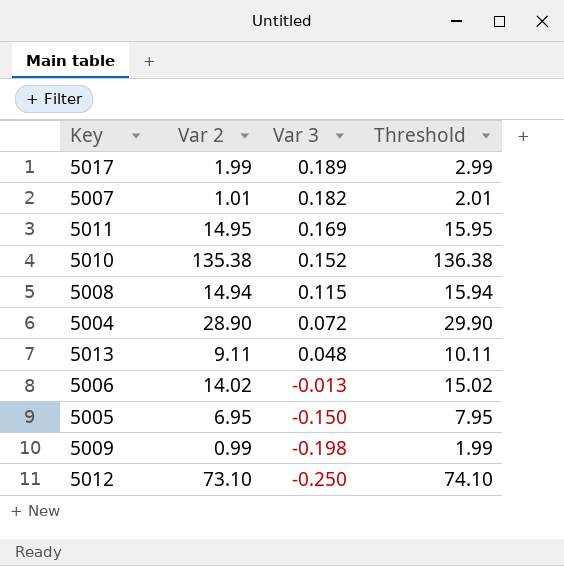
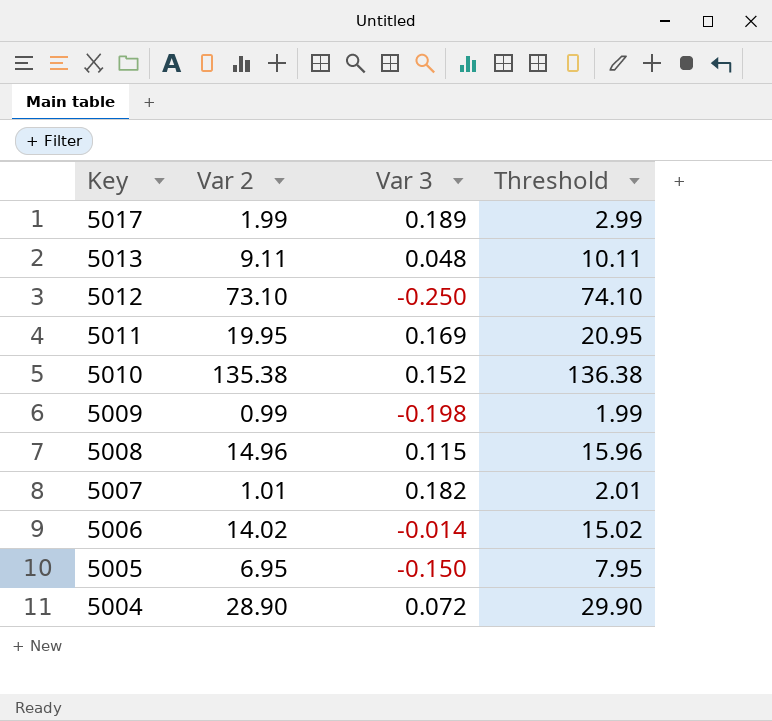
row order: Var 3 descending -> Key descending
5011 | Var 2: 14.95 -> 19.95
5011 | Threshold: 15.95 -> 20.95
5008 | Var 2: 14.94 -> 14.96
5008 | Threshold: 15.94 -> 15.96
5006 | Var 3: -0.013 -> -0.014

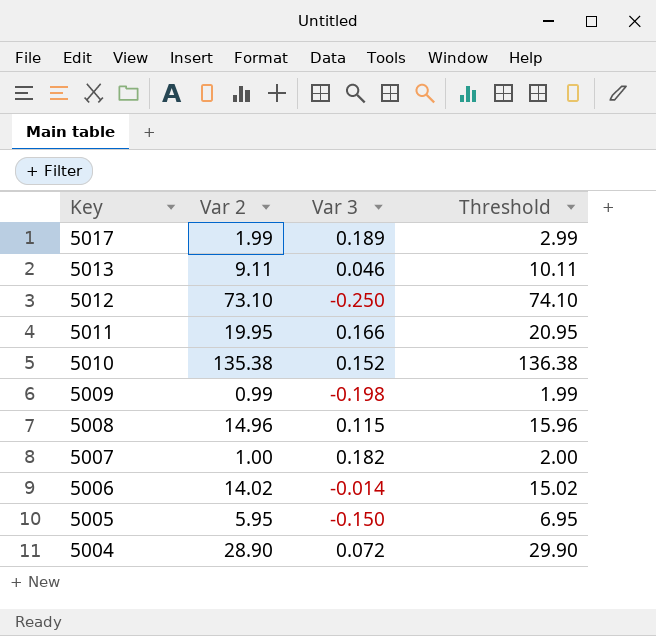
5013 | Var 3: 0.048 -> 0.046
5011 | Var 3: 0.169 -> 0.166
5007 | Var 2: 1.01 -> 1.00
5007 | Threshold: 2.01 -> 2.00
5005 | Var 2: 6.95 -> 5.95
5005 | Threshold: 7.95 -> 6.95

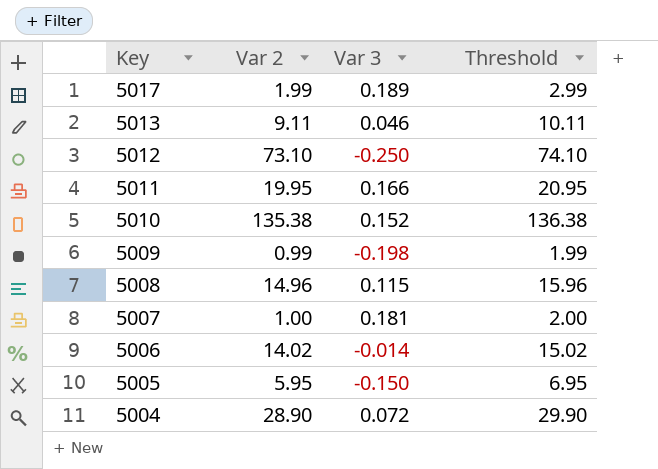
5007 | Var 3: 0.182 -> 0.181

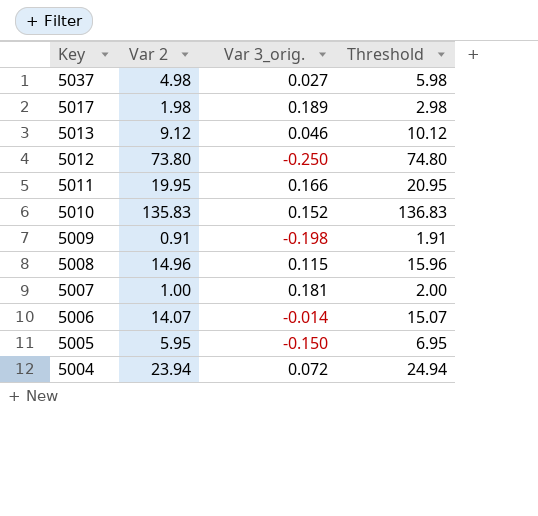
column name: Var 3 -> Var 3_orig.
row 5037: none -> 4.98 | 0.027 | 5.98
5017 | Var 2: 1.99 -> 1.98
5017 | Threshold: 2.99 -> 2.98
5013 | Var 2: 9.11 -> 9.12
5013 | Threshold: 10.11 -> 10.12
5012 | Var 2: 73.10 -> 73.80
5012 | Threshold: 74.10 -> 74.80
5010 | Var 2: 135.38 -> 135.83
5010 | Threshold: 136.38 -> 136.83
5009 | Var 2: 0.99 -> 0.91
5009 | Threshold: 1.99 -> 1.91
5006 | Var 2: 14.02 -> 14.07
5006 | Threshold: 15.02 -> 15.07
5004 | Var 2: 28.90 -> 23.94
5004 | Threshold: 29.90 -> 24.94

